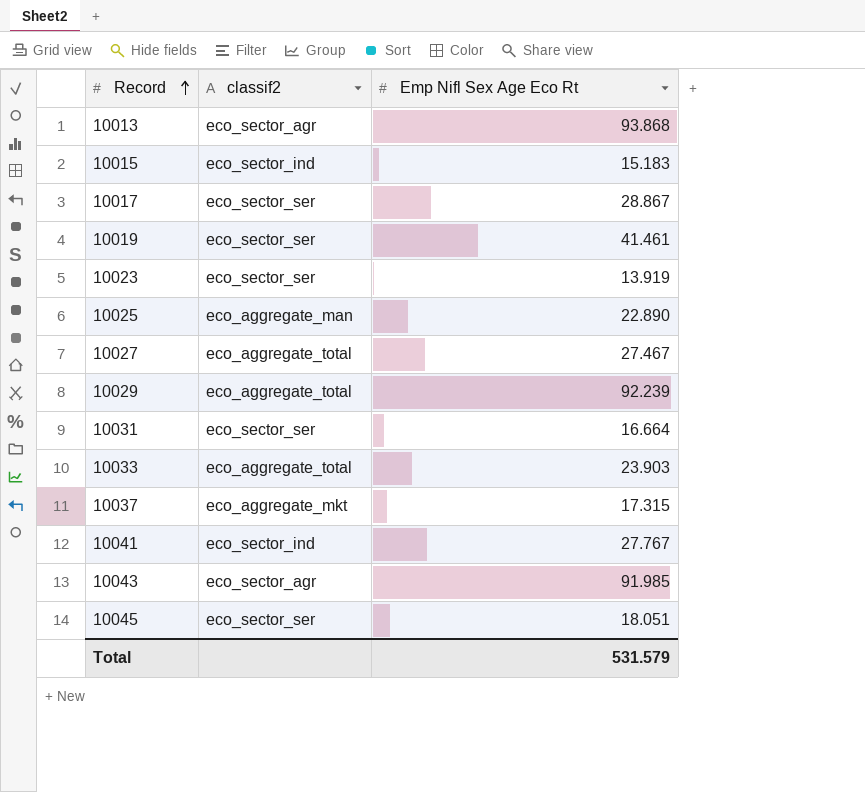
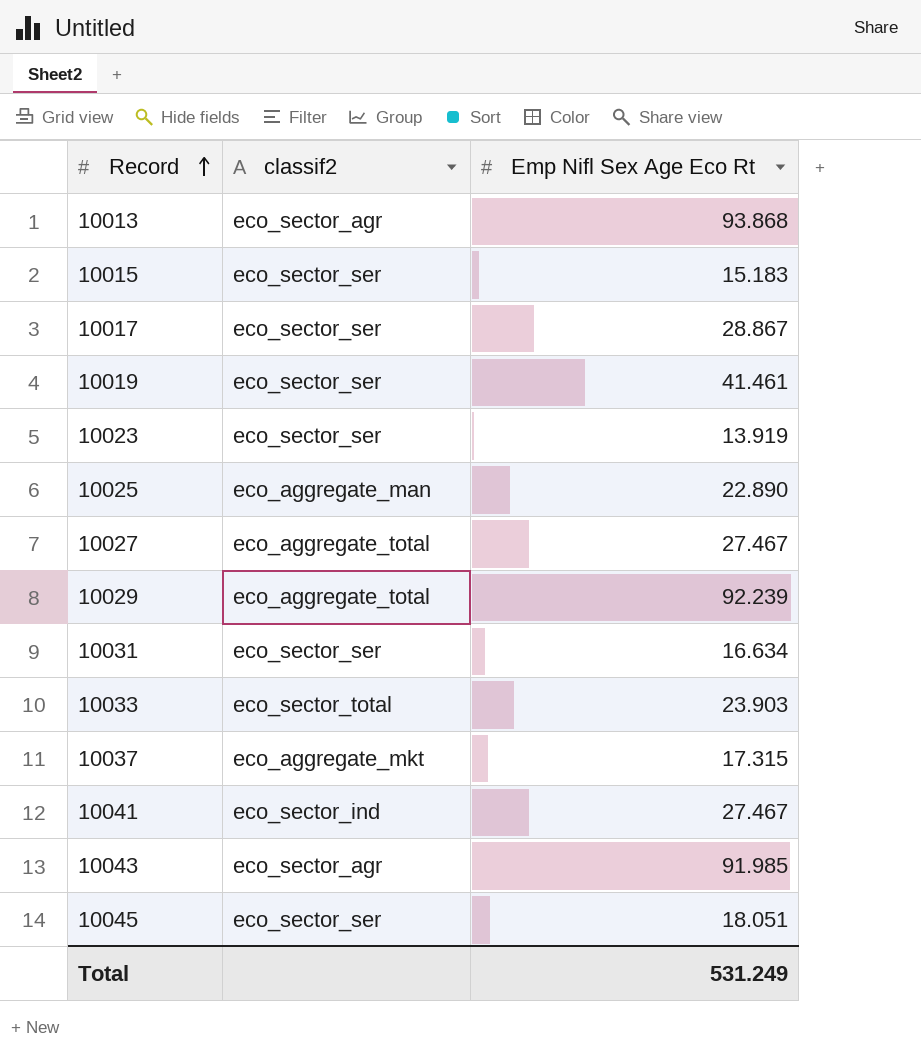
10015 | classif2: eco_sector_ind -> eco_sector_ser
10031 | Emp Nifl Sex Age Eco Rt: 16.664 -> 16.634
10033 | classif2: eco_aggregate_total -> eco_sector_total
10041 | Emp Nifl Sex Age Eco Rt: 27.767 -> 27.467
Total | Emp Nifl Sex Age Eco Rt: 531.579 -> 531.249

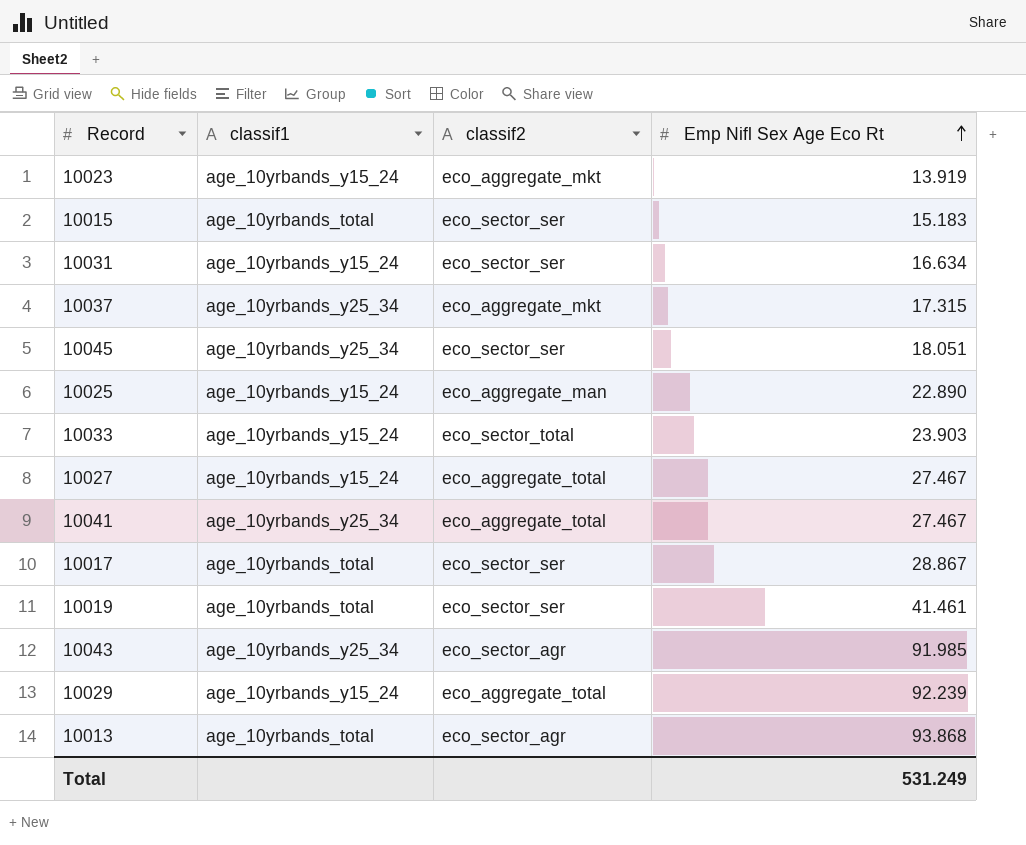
row order: Record ascending -> Emp Nifl Sex Age Eco Rt ascending
column classif1 | position: none -> 2
10023 | classif2: eco_sector_ser -> eco_aggregate_mkt
10041 | classif2: eco_sector_ind -> eco_aggregate_total

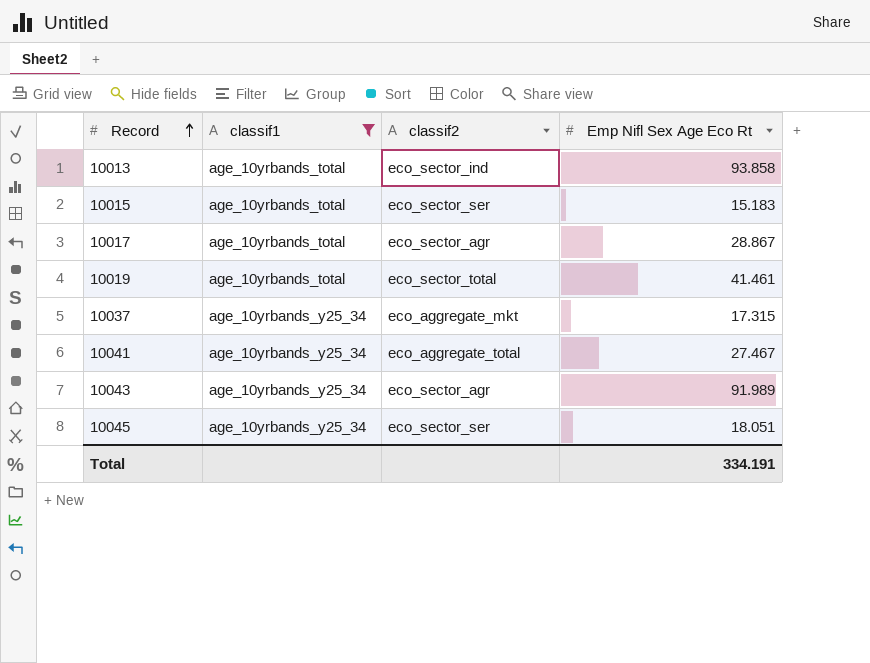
filter: none -> classif1 != age_10yrbands_y15_24
row order: Emp Nifl Sex Age Eco Rt ascending -> Record ascending
10013 | classif2: eco_sector_agr -> eco_sector_ind
10013 | Emp Nifl Sex Age Eco Rt: 93.868 -> 93.858
10017 | classif2: eco_sector_ser -> eco_sector_agr
10019 | classif2: eco_sector_ser -> eco_sector_total
10043 | Emp Nifl Sex Age Eco Rt: 91.985 -> 91.989
Total | Emp Nifl Sex Age Eco Rt: 531.249 -> 334.191

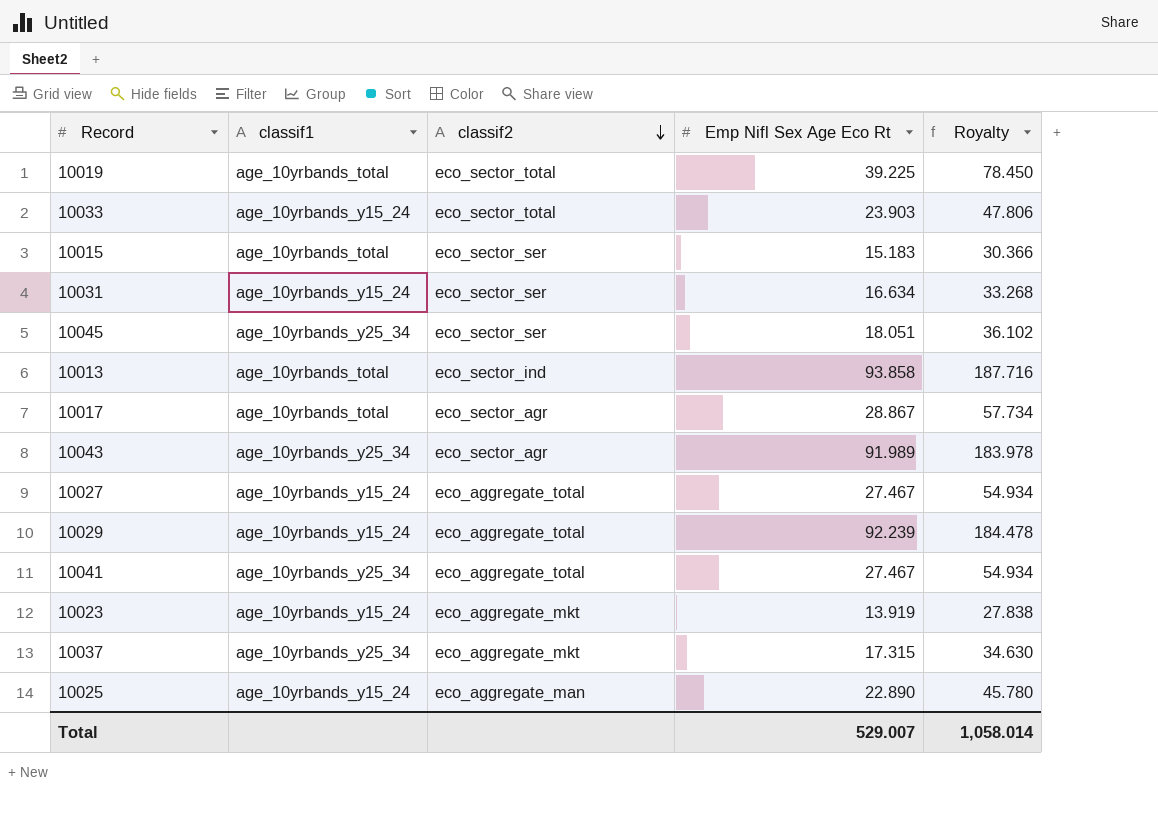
filter: classif1 != age_10yrbands_y15_24 -> none
row order: Record ascending -> classif2 descending
column Royalty | formula: none -> [Emp Nifl Sex Age Eco Rt] * 2
10019 | Emp Nifl Sex Age Eco Rt: 41.461 -> 39.225
Total | Emp Nifl Sex Age Eco Rt: 334.191 -> 529.007

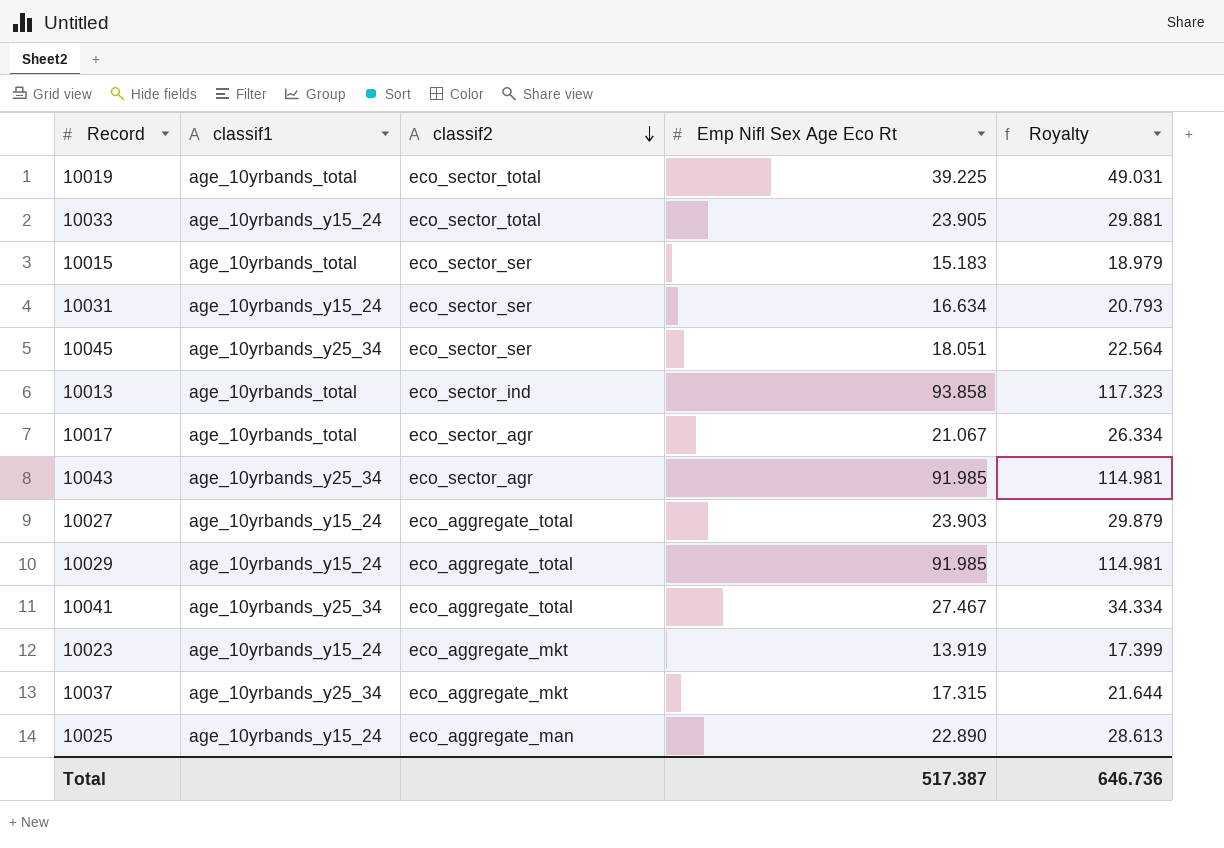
column Royalty | formula: [Emp Nifl Sex Age Eco Rt] * 2 -> [Emp Nifl Sex Age Eco Rt] * 1.25
10033 | Emp Nifl Sex Age Eco Rt: 23.903 -> 23.905
10017 | Emp Nifl Sex Age Eco Rt: 28.867 -> 21.067
10043 | Emp Nifl Sex Age Eco Rt: 91.989 -> 91.985
10027 | Emp Nifl Sex Age Eco Rt: 27.467 -> 23.903
10029 | Emp Nifl Sex Age Eco Rt: 92.239 -> 91.985
Total | Emp Nifl Sex Age Eco Rt: 529.007 -> 517.387
Total | Royalty: 1,058.014 -> 646.736

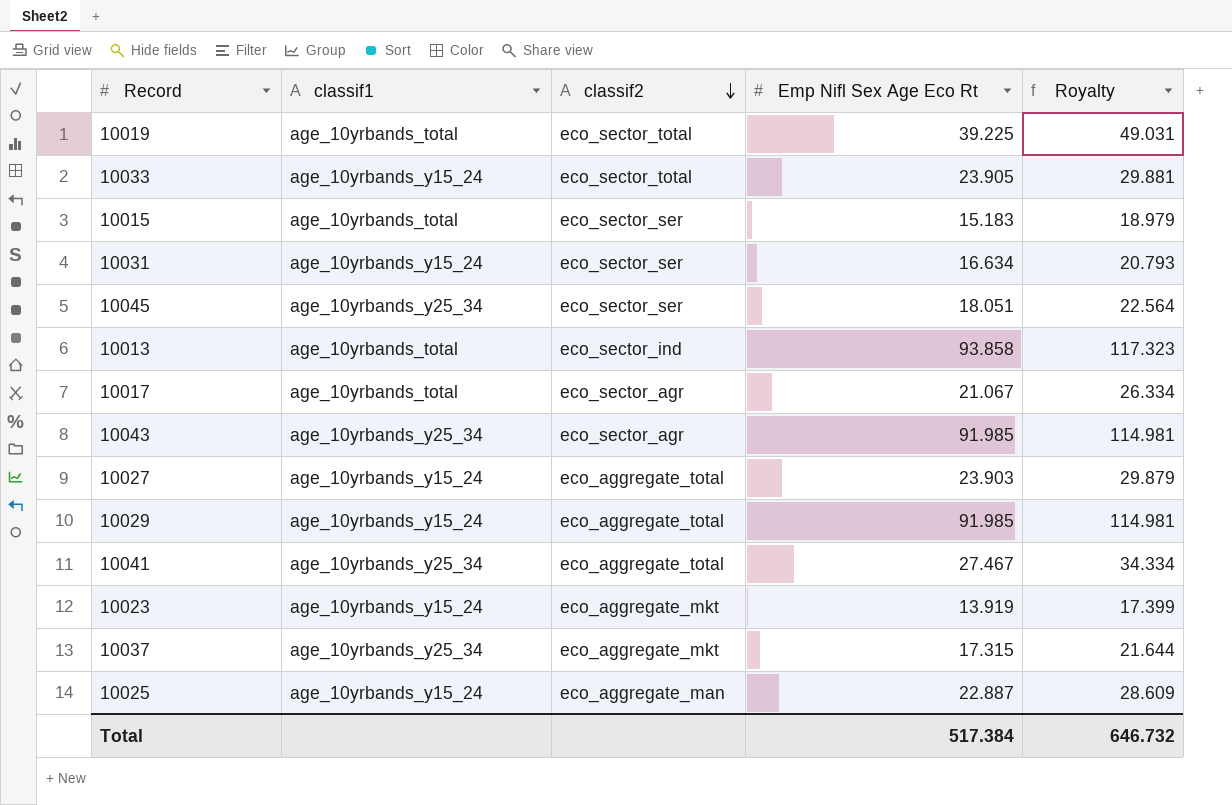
10025 | Emp Nifl Sex Age Eco Rt: 22.890 -> 22.887
10025 | Royalty: 28.613 -> 28.609
Total | Emp Nifl Sex Age Eco Rt: 517.387 -> 517.384
Total | Royalty: 646.736 -> 646.732

